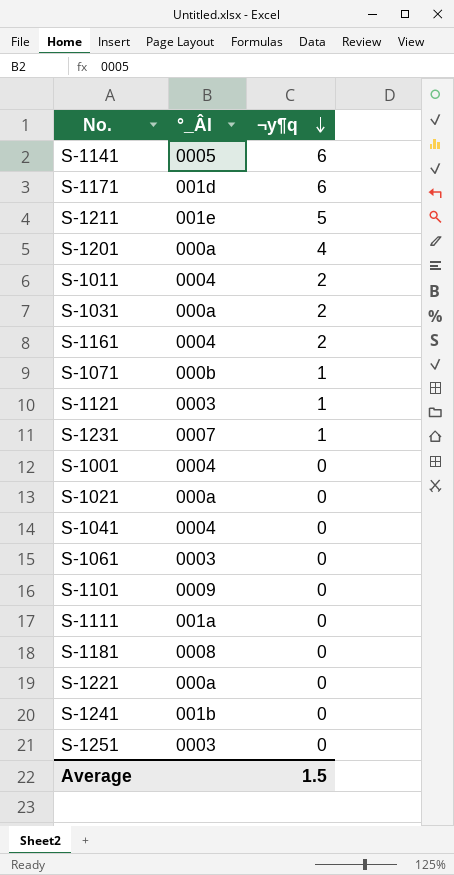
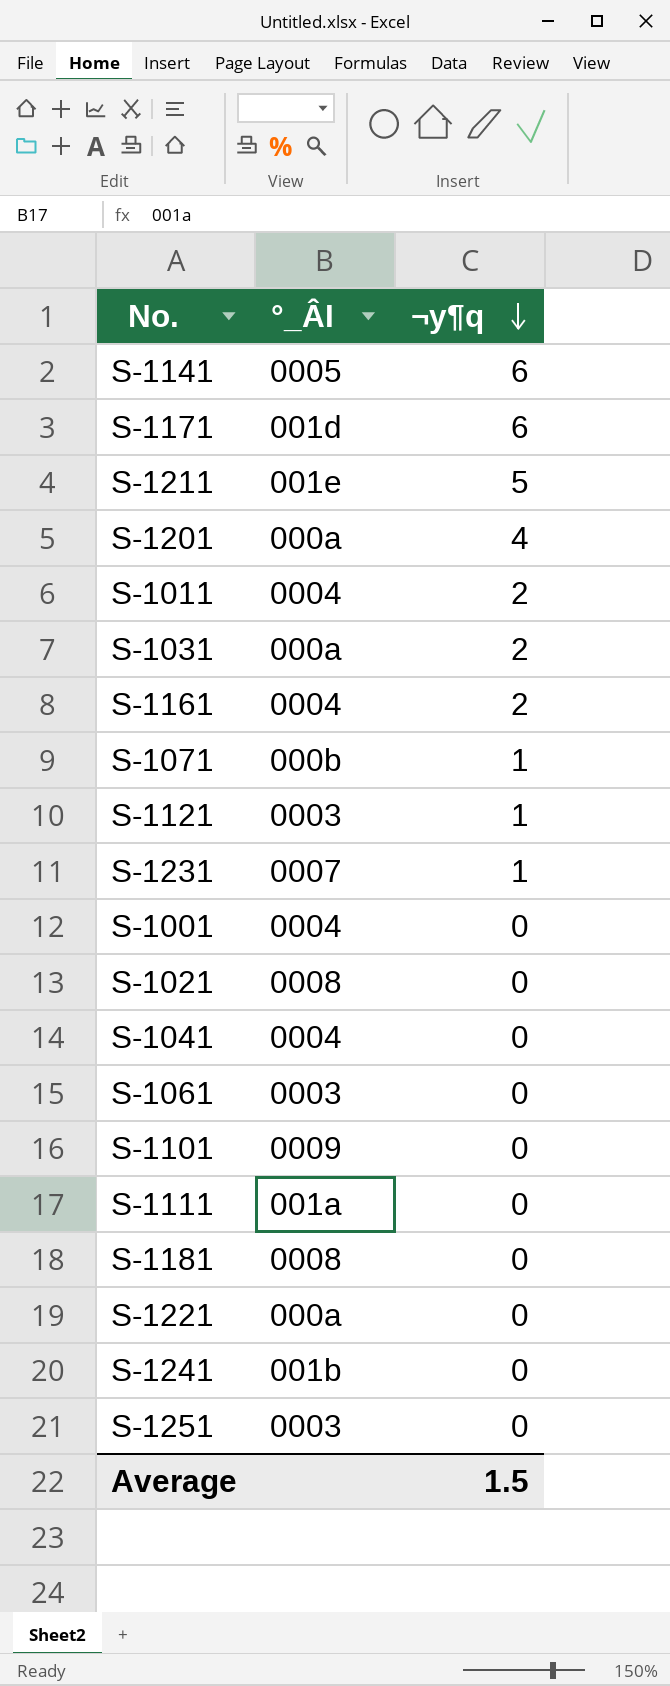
S-1021 | °_ÂI: 000a -> 0008

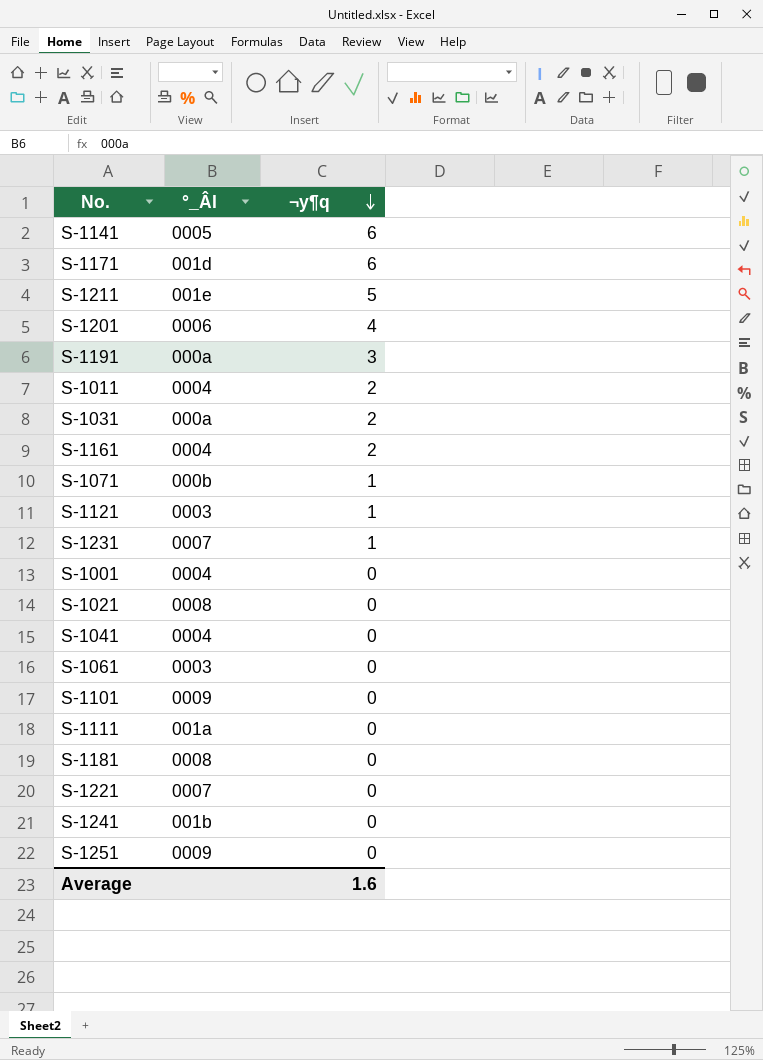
S-1201 | °_ÂI: 000a -> 0006
row S-1191: none -> 000a | 3
S-1221 | °_ÂI: 000a -> 0007
S-1251 | °_ÂI: 0003 -> 0009
Average | ¬y¶q: 1.5 -> 1.6

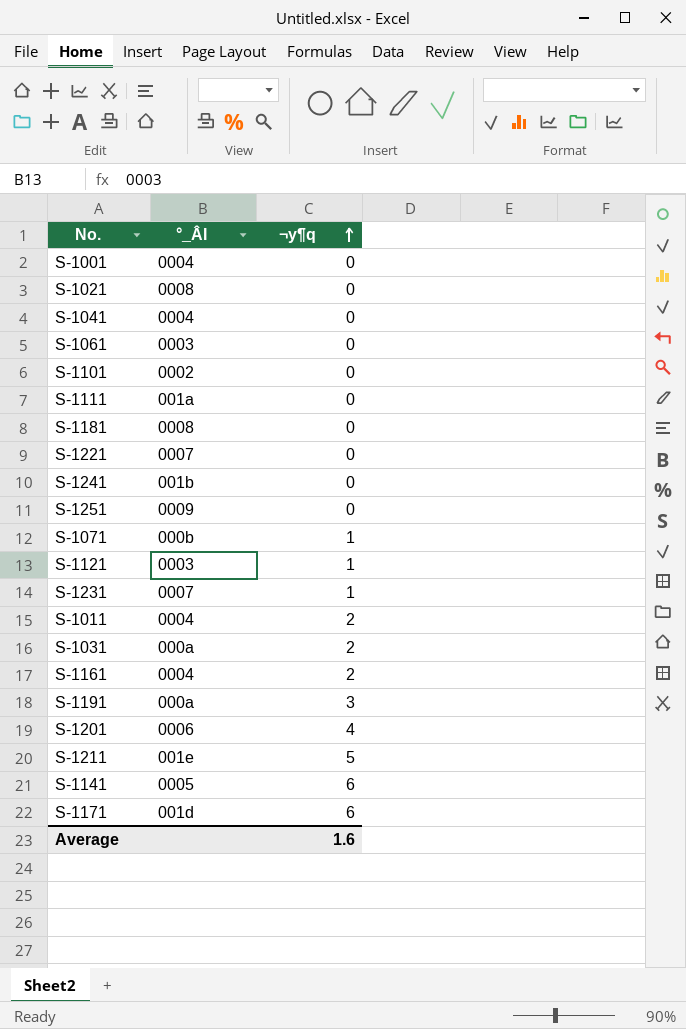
row order: ¬y¶q descending -> ¬y¶q ascending
S-1101 | °_ÂI: 0009 -> 0002

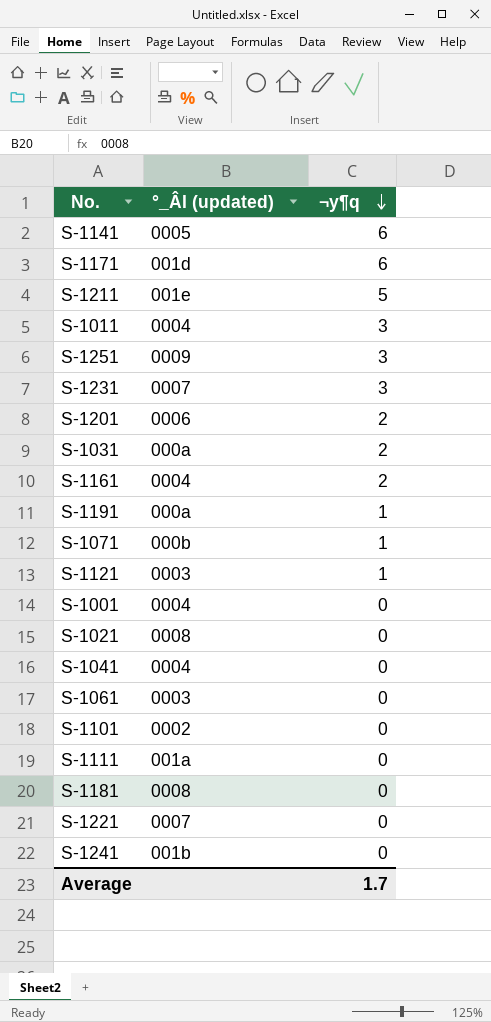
row order: ¬y¶q ascending -> ¬y¶q descending
column name: °_ÂI -> °_ÂI (updated)
S-1011 | ¬y¶q: 2 -> 3
S-1251 | ¬y¶q: 0 -> 3
S-1231 | ¬y¶q: 1 -> 3
S-1201 | ¬y¶q: 4 -> 2
S-1191 | ¬y¶q: 3 -> 1
Average | ¬y¶q: 1.6 -> 1.7

